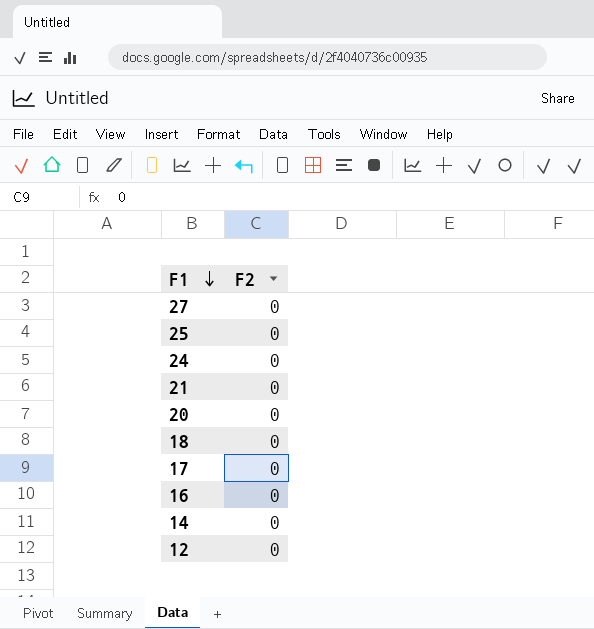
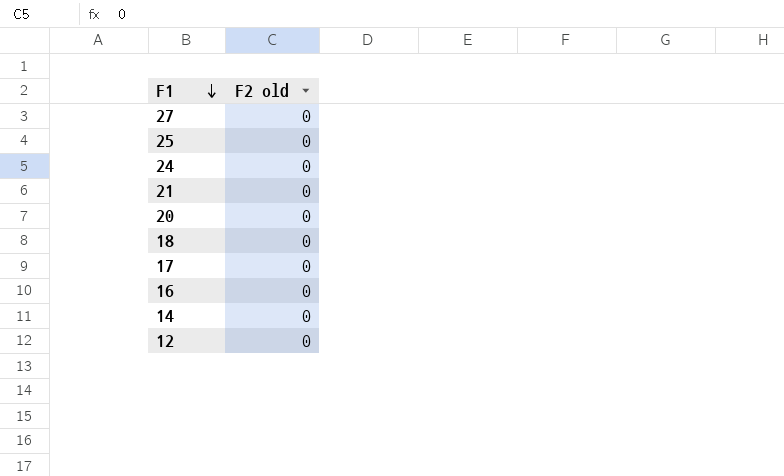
column name: F2 -> F2 old

